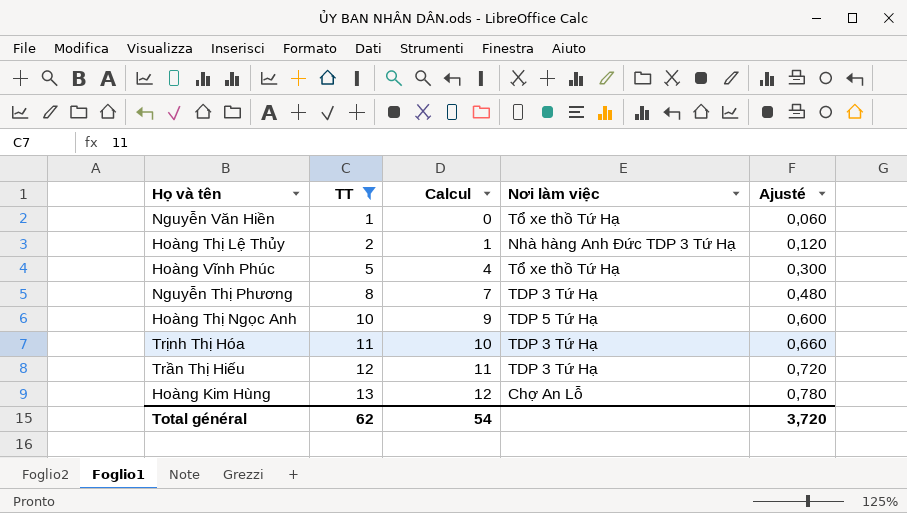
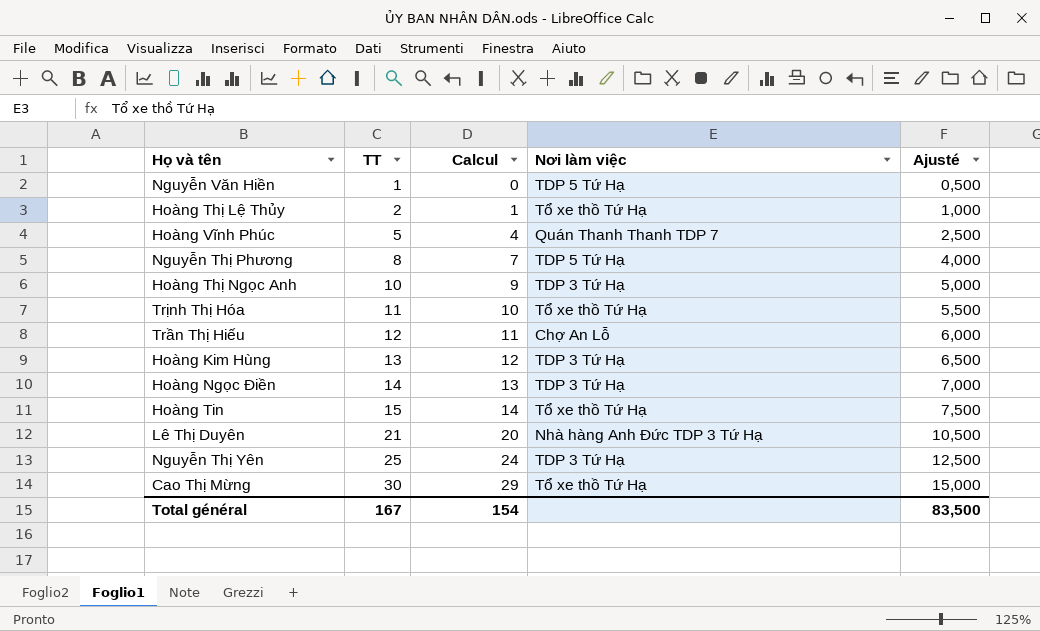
filter: TT <= 13 -> none
column Ajusté | formula: [TT] * 0,06 -> [TT] * 0,5
Nguyễn Văn Hiền | Nơi làm việc: Tổ xe thồ Tứ Hạ -> TDP 5 Tứ Hạ
Hoàng Thị Lệ Thủy | Nơi làm việc: Nhà hàng Anh Đức TDP 3 Tứ Hạ -> Tổ xe thồ Tứ Hạ
Hoàng Vĩnh Phúc | Nơi làm việc: Tổ xe thồ Tứ Hạ -> Quán Thanh Thanh TDP 7
Nguyễn Thị Phương | Nơi làm việc: TDP 3 Tứ Hạ -> TDP 5 Tứ Hạ
Hoàng Thị Ngọc Anh | Nơi làm việc: TDP 5 Tứ Hạ -> TDP 3 Tứ Hạ
Trịnh Thị Hóa | Nơi làm việc: TDP 3 Tứ Hạ -> Tổ xe thồ Tứ Hạ
Trần Thị Hiếu | Nơi làm việc: TDP 3 Tứ Hạ -> Chợ An Lỗ
Hoàng Kim Hùng | Nơi làm việc: Chợ An Lỗ -> TDP 3 Tứ Hạ
Total général | TT: 62 -> 167
Total général | Calcul: 54 -> 154
Total général | Ajusté: 3,720 -> 83,500

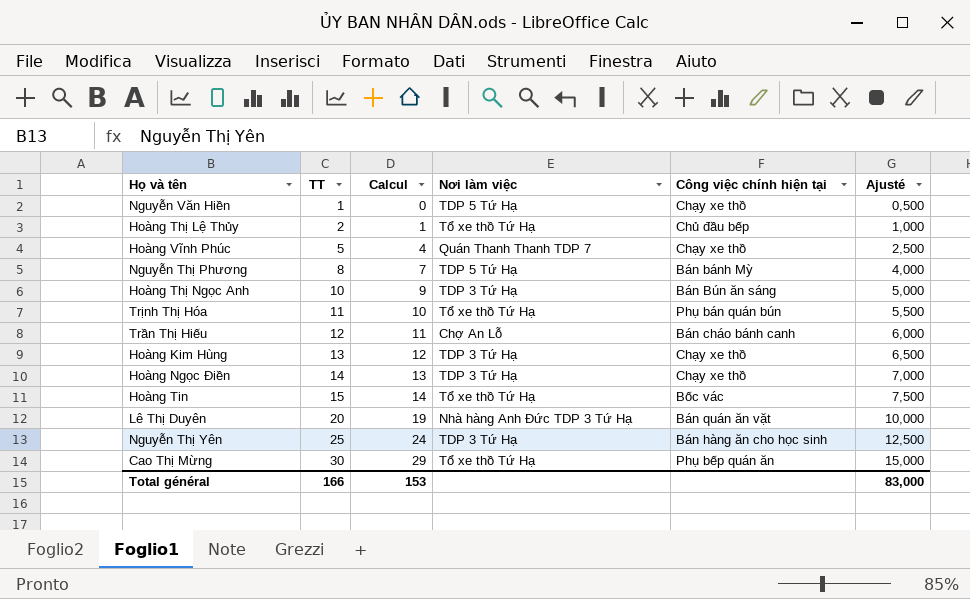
column Công việc chính hiện tại | position: none -> 5
Lê Thị Duyên | TT: 21 -> 20
Lê Thị Duyên | Calcul: 20 -> 19
Lê Thị Duyên | Ajusté: 10,500 -> 10,000
Total général | TT: 167 -> 166
Total général | Calcul: 154 -> 153
Total général | Ajusté: 83,500 -> 83,000

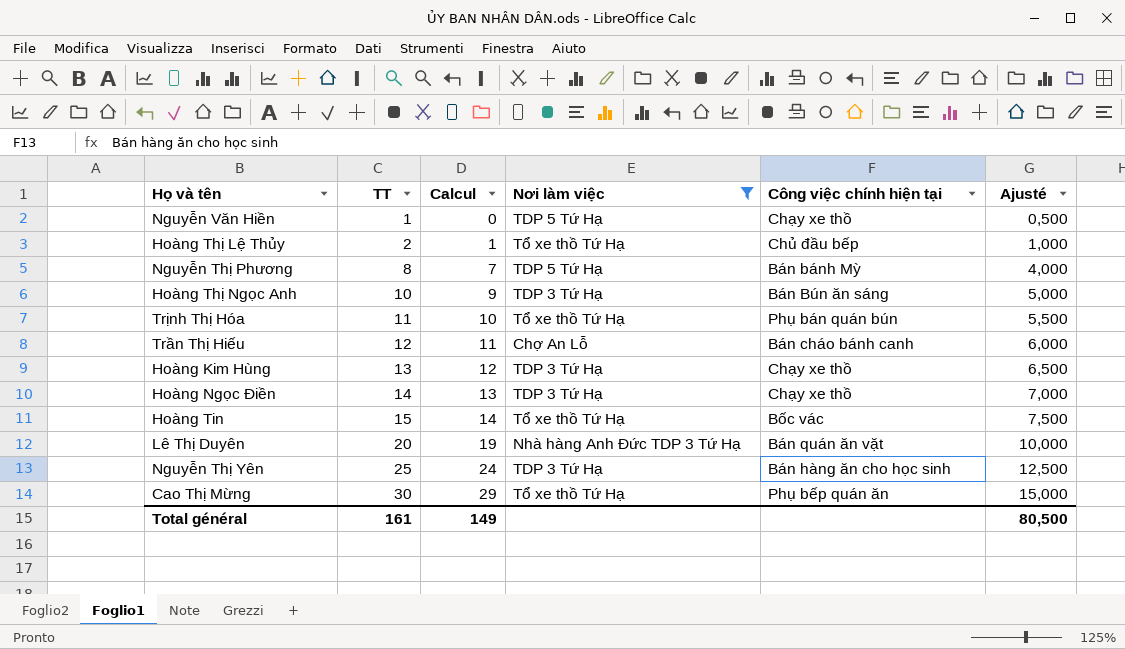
filter: none -> Nơi làm việc != Quán Thanh Thanh TDP 7
Total général | TT: 166 -> 161
Total général | Calcul: 153 -> 149
Total général | Ajusté: 83,000 -> 80,500

